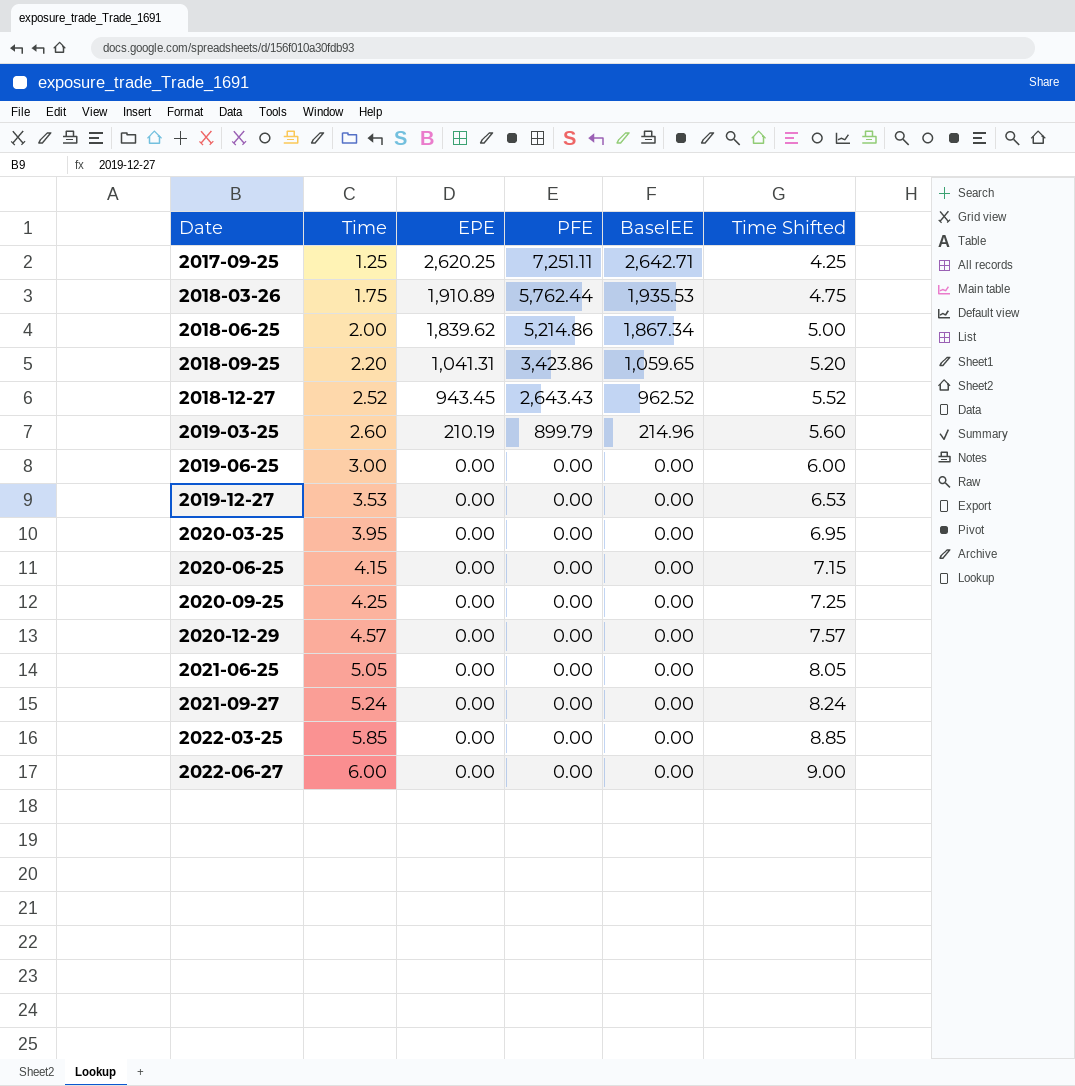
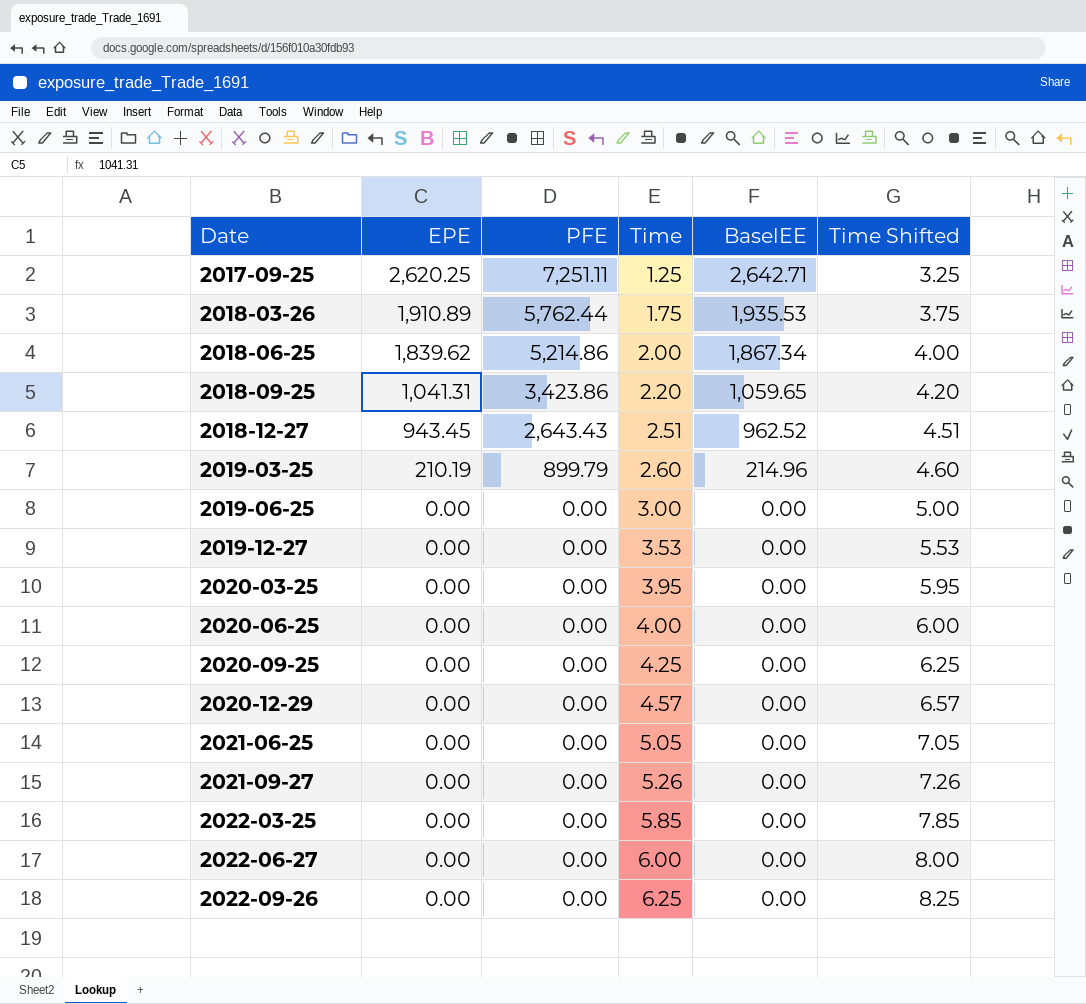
column Time | position: 2 -> 4
column Time Shifted | formula: [Time] + 3 -> [Time] + 2
2018-12-27 | Time: 2.52 -> 2.51
2020-06-25 | Time: 4.15 -> 4.00
2021-09-27 | Time: 5.24 -> 5.26
row 2022-09-26: none -> 0.00 | 0.00 | 6.25 | 0.00 | 8.25

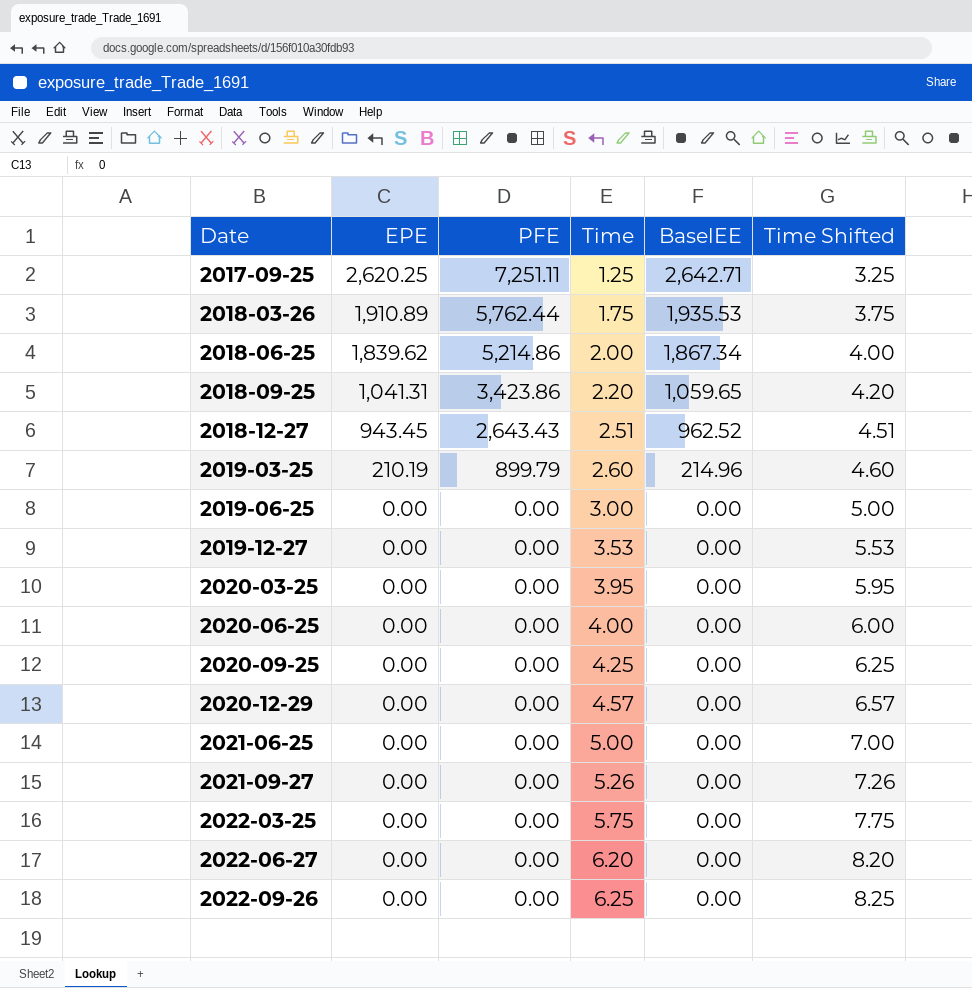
2021-06-25 | Time: 5.05 -> 5.00
2021-06-25 | Time Shifted: 7.05 -> 7.00
2022-03-25 | Time: 5.85 -> 5.75
2022-03-25 | Time Shifted: 7.85 -> 7.75
2022-06-27 | Time: 6.00 -> 6.20
2022-06-27 | Time Shifted: 8.00 -> 8.20

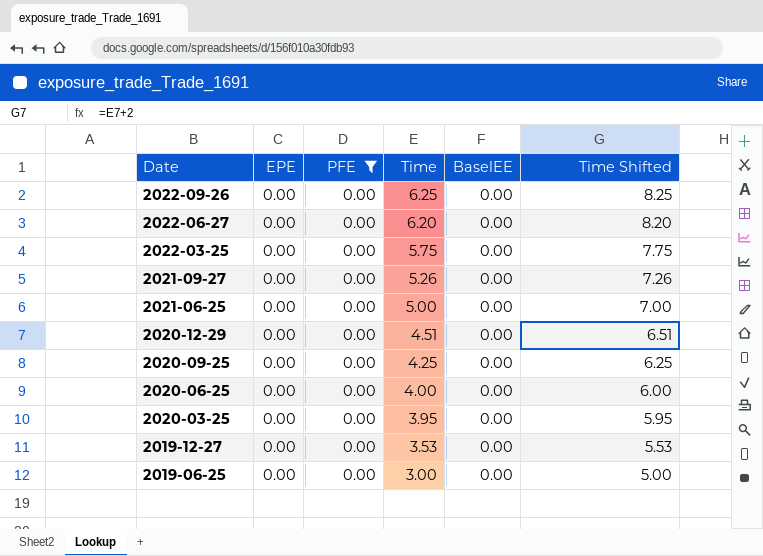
filter: none -> PFE = 0.00
row order: Date ascending -> Date descending
2020-12-29 | Time: 4.57 -> 4.51
2020-12-29 | Time Shifted: 6.57 -> 6.51

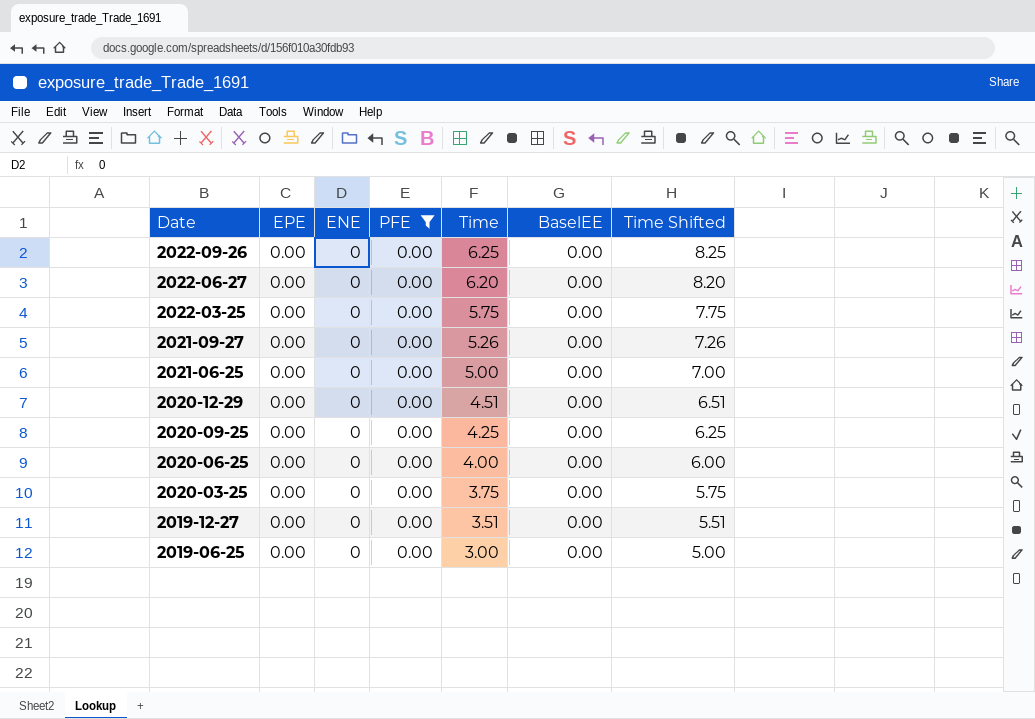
column ENE | position: none -> 3
2020-03-25 | Time: 3.95 -> 3.75
2020-03-25 | Time Shifted: 5.95 -> 5.75
2019-12-27 | Time: 3.53 -> 3.51
2019-12-27 | Time Shifted: 5.53 -> 5.51

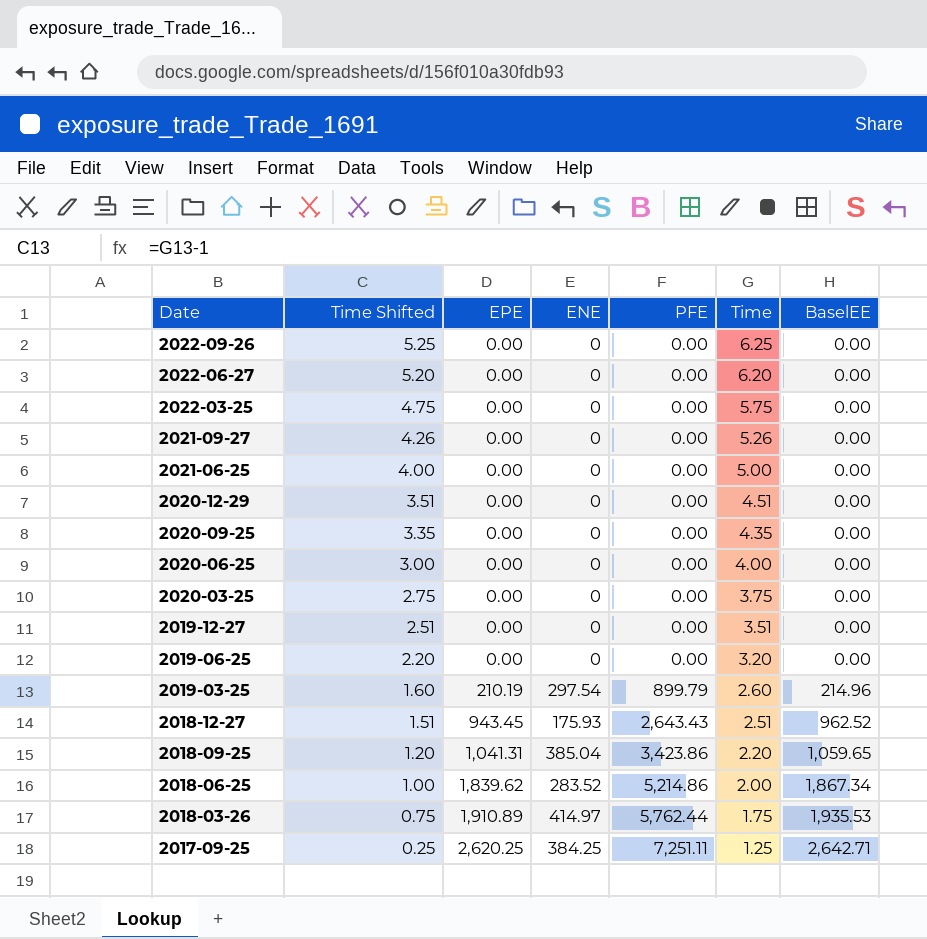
filter: PFE = 0.00 -> none
column Time Shifted | formula: [Time] + 2 -> [Time] - 1
column Time Shifted | position: 7 -> 2
2020-09-25 | Time: 4.25 -> 4.35
2019-06-25 | Time: 3.00 -> 3.20

